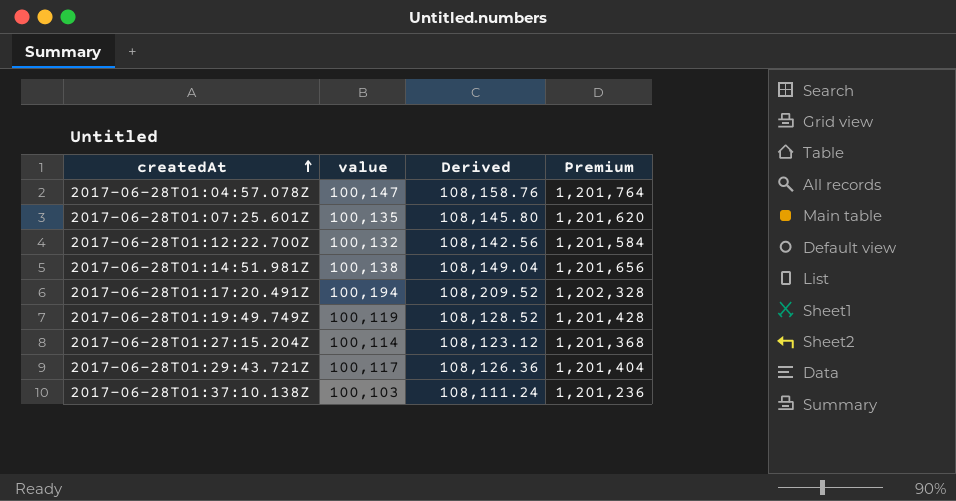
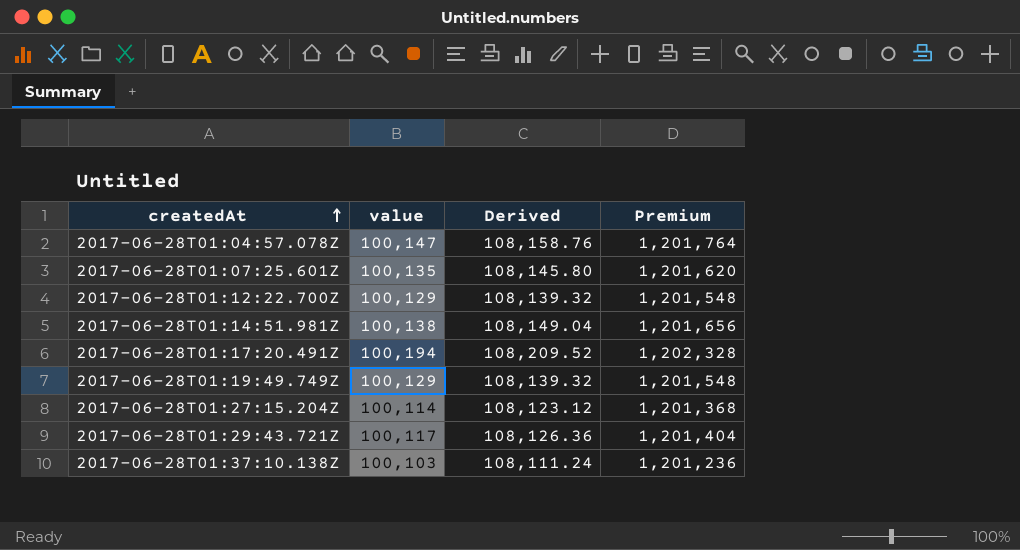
2017-06-28T01:12:22.700Z | value: 100,132 -> 100,129
2017-06-28T01:12:22.700Z | Derived: 108,142.56 -> 108,139.32
2017-06-28T01:12:22.700Z | Premium: 1,201,584 -> 1,201,548
2017-06-28T01:19:49.749Z | value: 100,119 -> 100,129
2017-06-28T01:19:49.749Z | Derived: 108,128.52 -> 108,139.32
2017-06-28T01:19:49.749Z | Premium: 1,201,428 -> 1,201,548

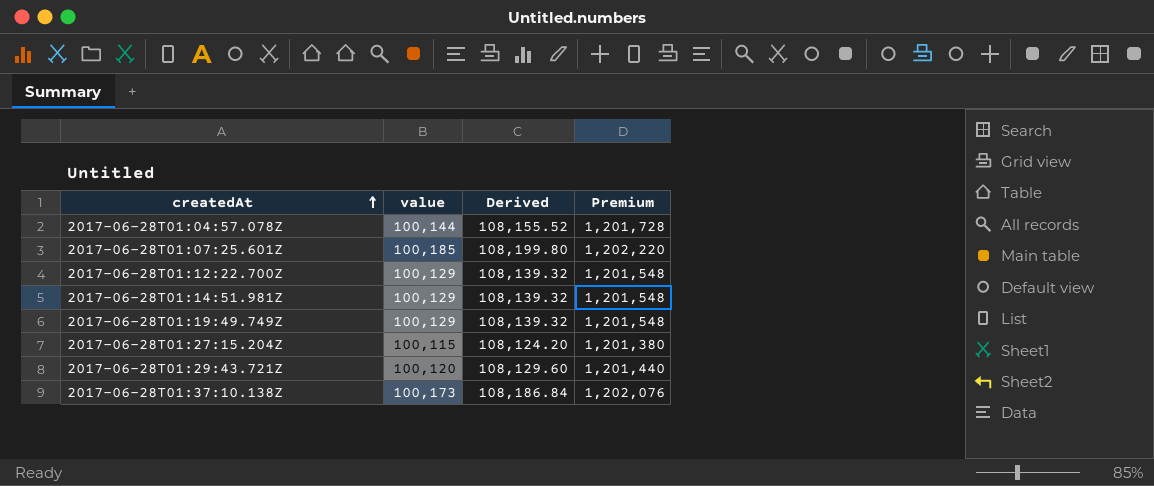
row 2017-06-28T01:17:20.491Z: 100,194 | 108,209.52 | 1,202,328 -> none
2017-06-28T01:04:57.078Z | value: 100,147 -> 100,144
2017-06-28T01:04:57.078Z | Derived: 108,158.76 -> 108,155.52
2017-06-28T01:04:57.078Z | Premium: 1,201,764 -> 1,201,728
2017-06-28T01:07:25.601Z | value: 100,135 -> 100,185
2017-06-28T01:07:25.601Z | Derived: 108,145.80 -> 108,199.80
2017-06-28T01:07:25.601Z | Premium: 1,201,620 -> 1,202,220
2017-06-28T01:14:51.981Z | value: 100,138 -> 100,129
2017-06-28T01:14:51.981Z | Derived: 108,149.04 -> 108,139.32
2017-06-28T01:14:51.981Z | Premium: 1,201,656 -> 1,201,548
2017-06-28T01:27:15.204Z | value: 100,114 -> 100,115
2017-06-28T01:27:15.204Z | Derived: 108,123.12 -> 108,124.20
2017-06-28T01:27:15.204Z | Premium: 1,201,368 -> 1,201,380
2017-06-28T01:29:43.721Z | value: 100,117 -> 100,120
2017-06-28T01:29:43.721Z | Derived: 108,126.36 -> 108,129.60
2017-06-28T01:29:43.721Z | Premium: 1,201,404 -> 1,201,440
2017-06-28T01:37:10.138Z | value: 100,103 -> 100,173
2017-06-28T01:37:10.138Z | Derived: 108,111.24 -> 108,186.84
2017-06-28T01:37:10.138Z | Premium: 1,201,236 -> 1,202,076

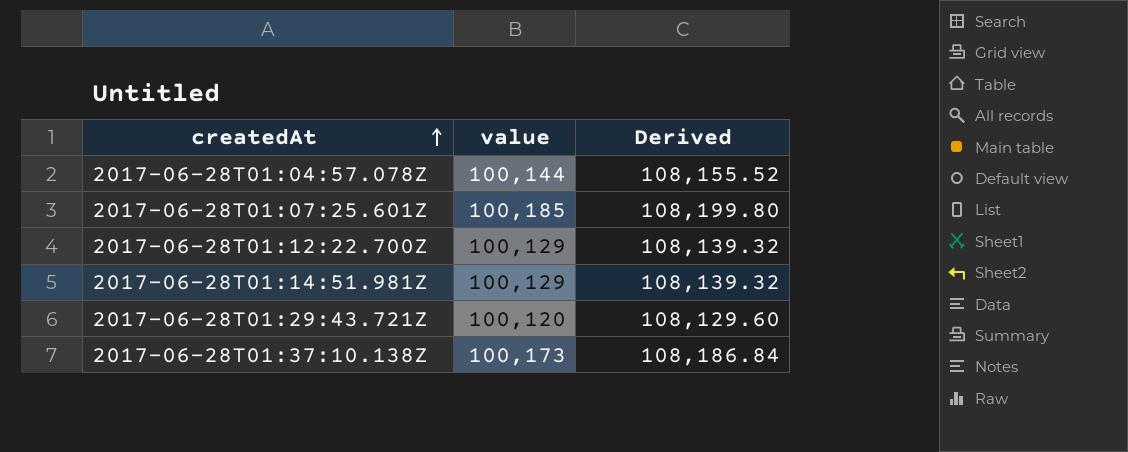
column Premium | formula: [value] * 12 -> none
row 2017-06-28T01:19:49.749Z: 100,129 | 108,139.32 | 1,201,548 -> none
row 2017-06-28T01:27:15.204Z: 100,115 | 108,124.20 | 1,201,380 -> none

